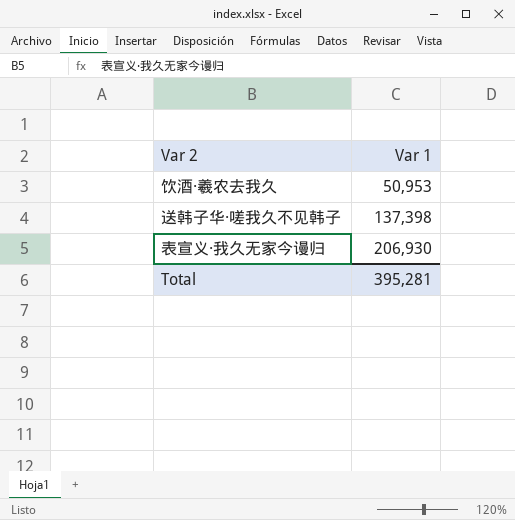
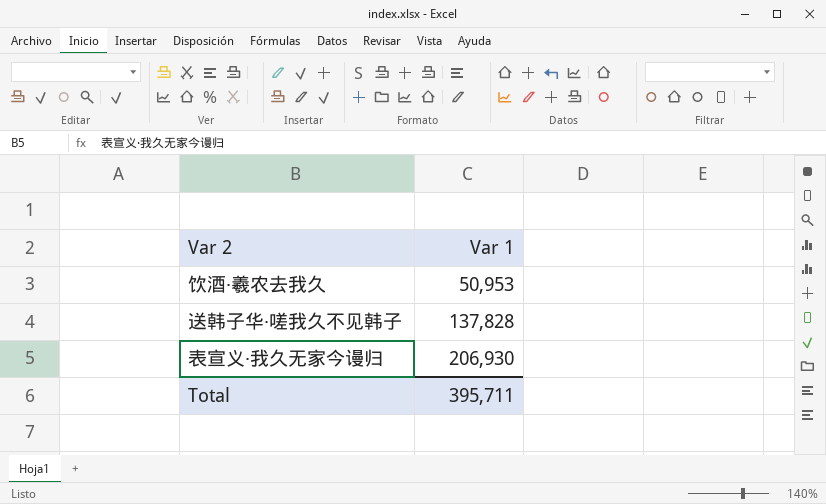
送韩子华·嗟我久不见韩子 | Var 1: 137,398 -> 137,828
Total | Var 1: 395,281 -> 395,711

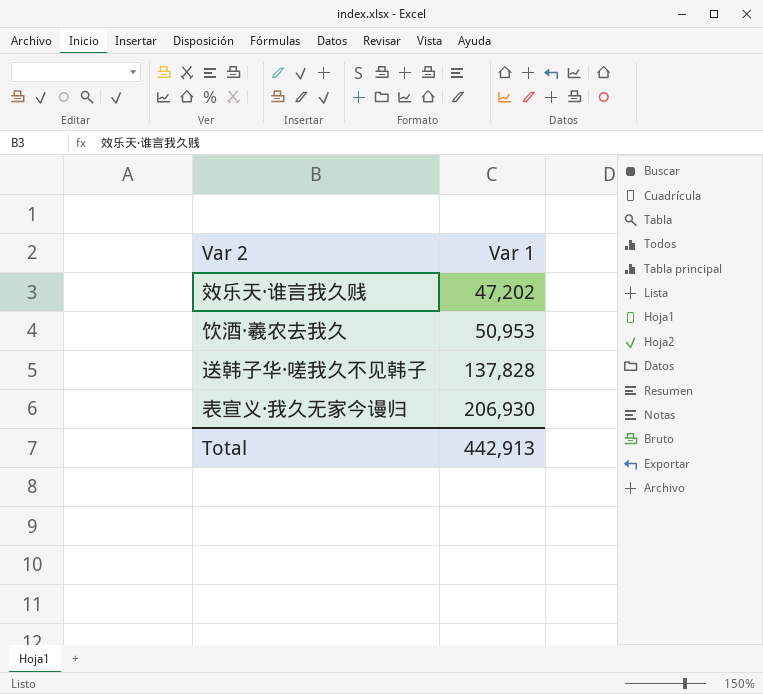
row 效乐天·谁言我久贱: none -> 47,202
Total | Var 1: 395,711 -> 442,913

